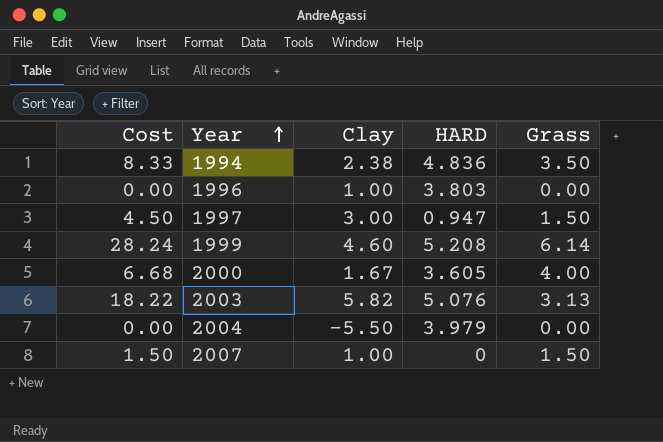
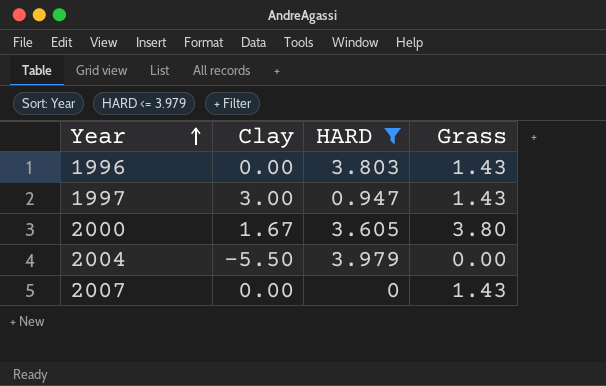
filter: none -> HARD <= 3.979
column Cost | formula: [Clay] * [Grass] -> none
1996 | Clay: 1.00 -> 0.00
1996 | Grass: 0.00 -> 1.43
1997 | Grass: 1.50 -> 1.43
2000 | Grass: 4.00 -> 3.80
2007 | Clay: 1.00 -> 0.00
2007 | Grass: 1.50 -> 1.43

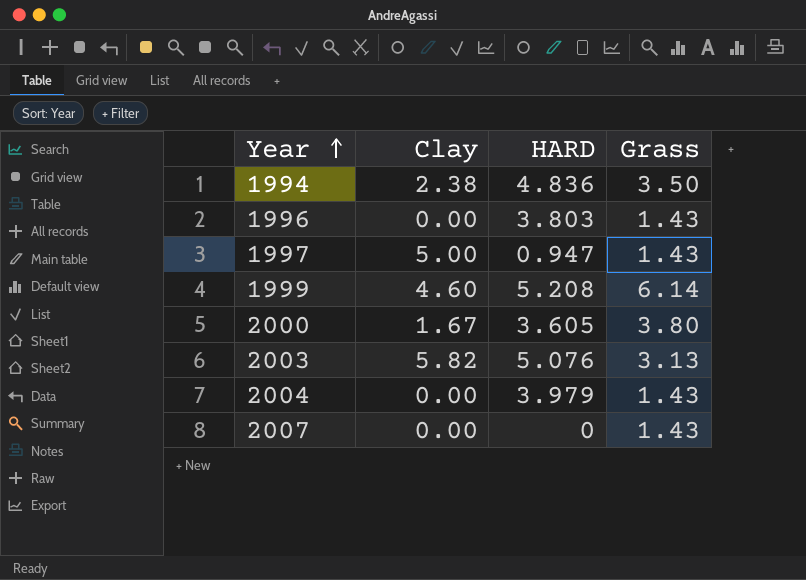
filter: HARD <= 3.979 -> none
1997 | Clay: 3.00 -> 5.00
2004 | Clay: -5.50 -> 0.00
2004 | Grass: 0.00 -> 1.43

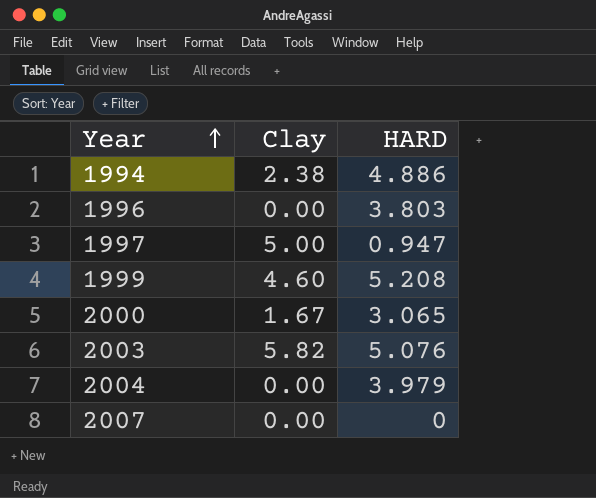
column Grass | position: 4 -> none
1994 | HARD: 4.836 -> 4.886
2000 | HARD: 3.605 -> 3.065

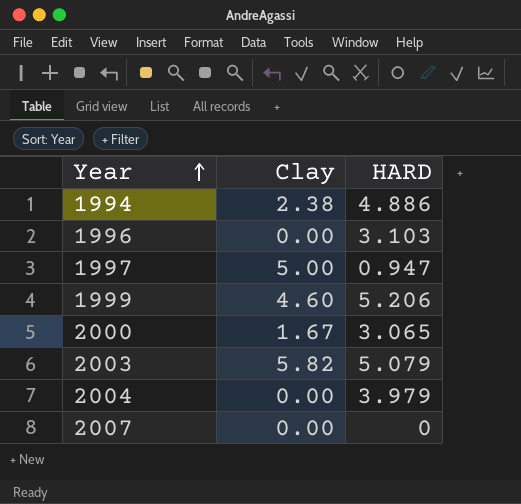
1996 | HARD: 3.803 -> 3.103
1999 | HARD: 5.208 -> 5.206
2003 | HARD: 5.076 -> 5.079

